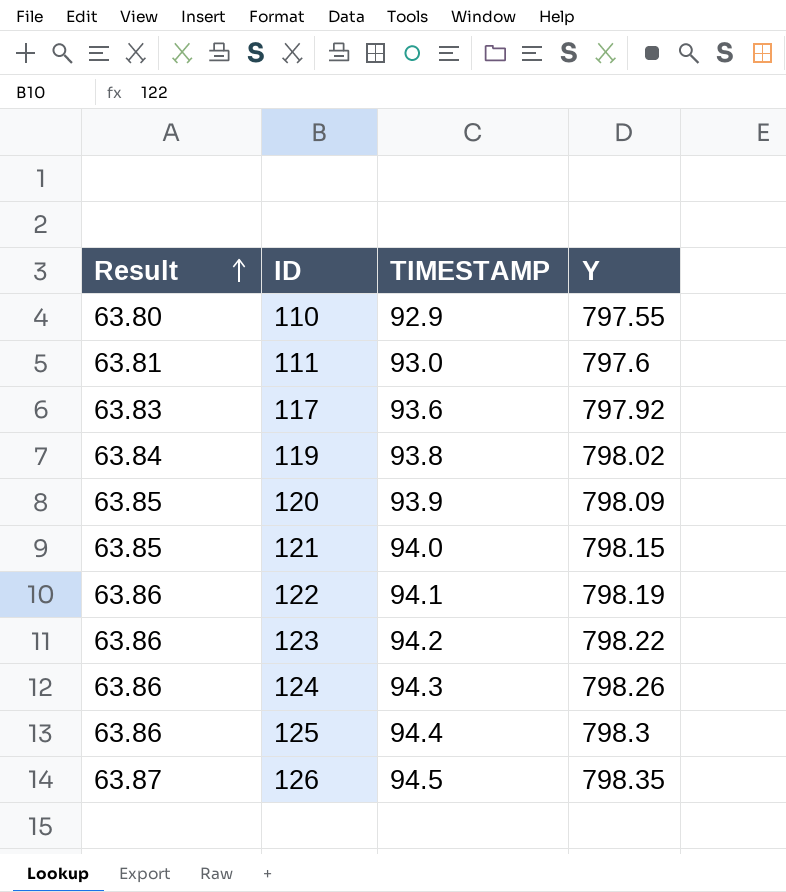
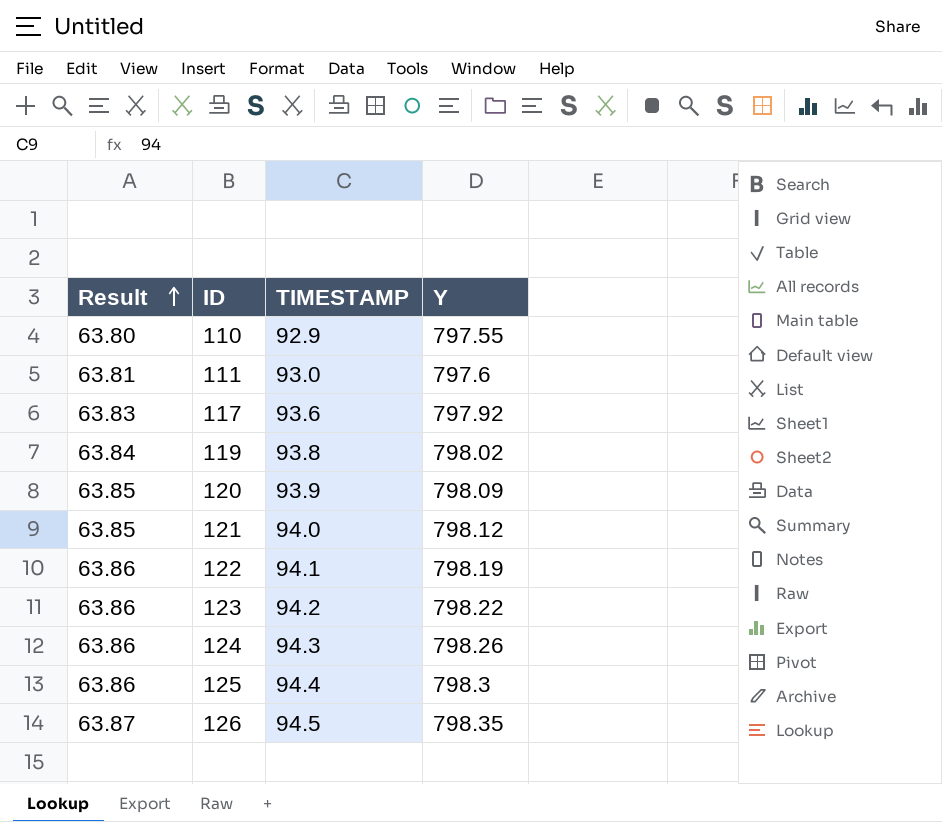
121 | Y: 798.15 -> 798.12

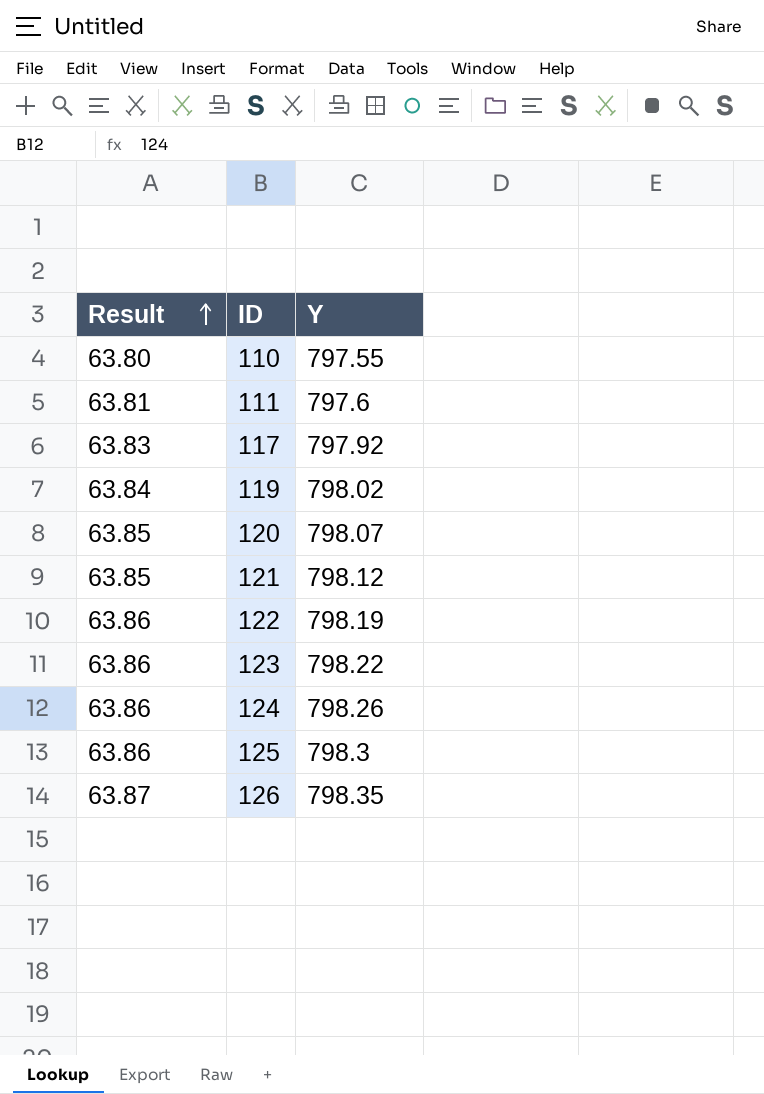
column TIMESTAMP | position: 3 -> none
120 | Y: 798.09 -> 798.07

